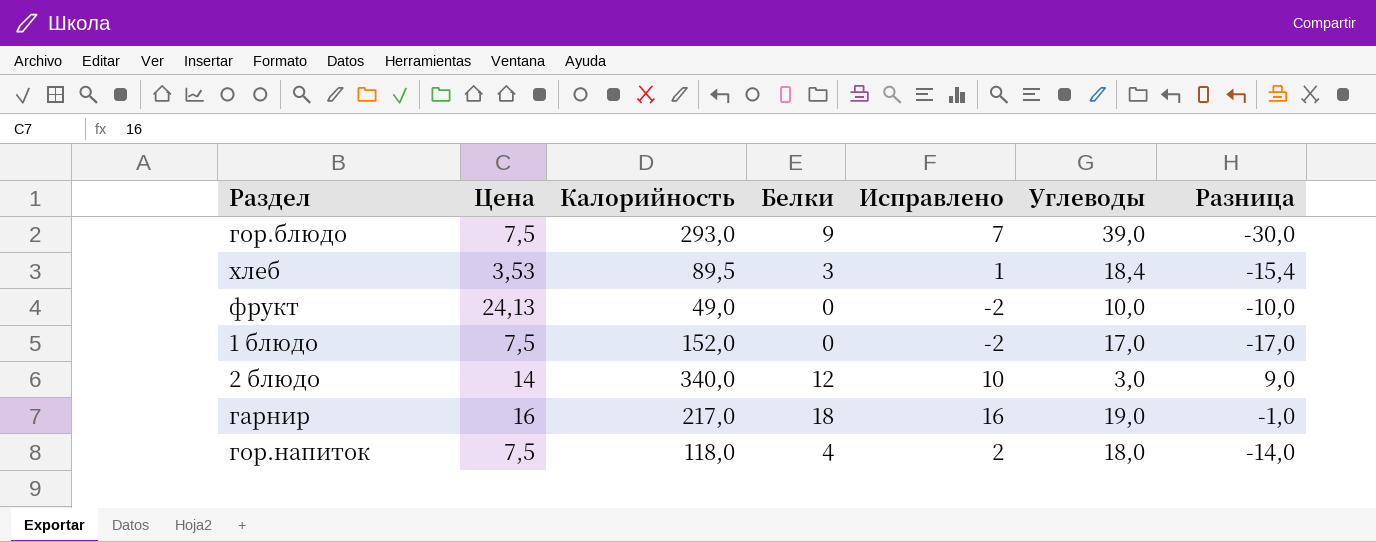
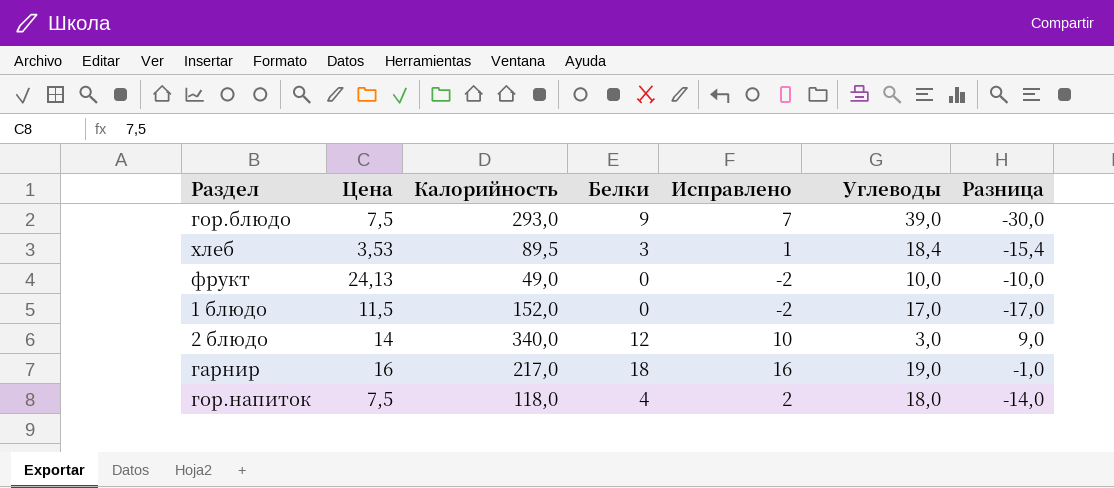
1 блюдо | Цена: 7,5 -> 11,5

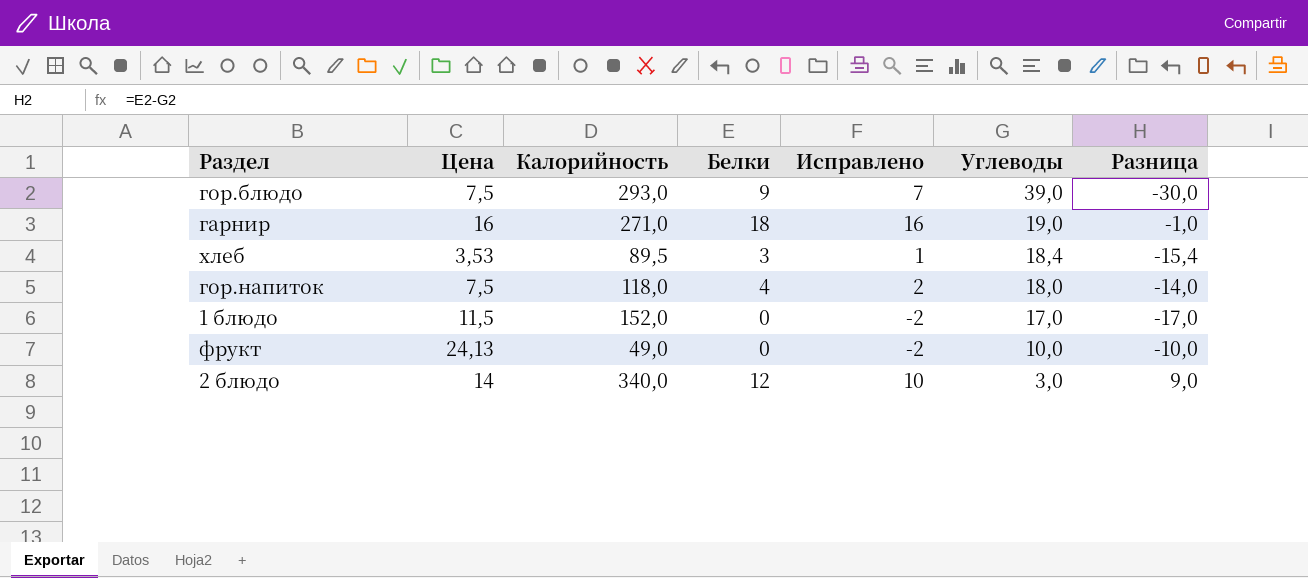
row order: none -> Углеводы descending
гарнир | Калорийность: 217,0 -> 271,0

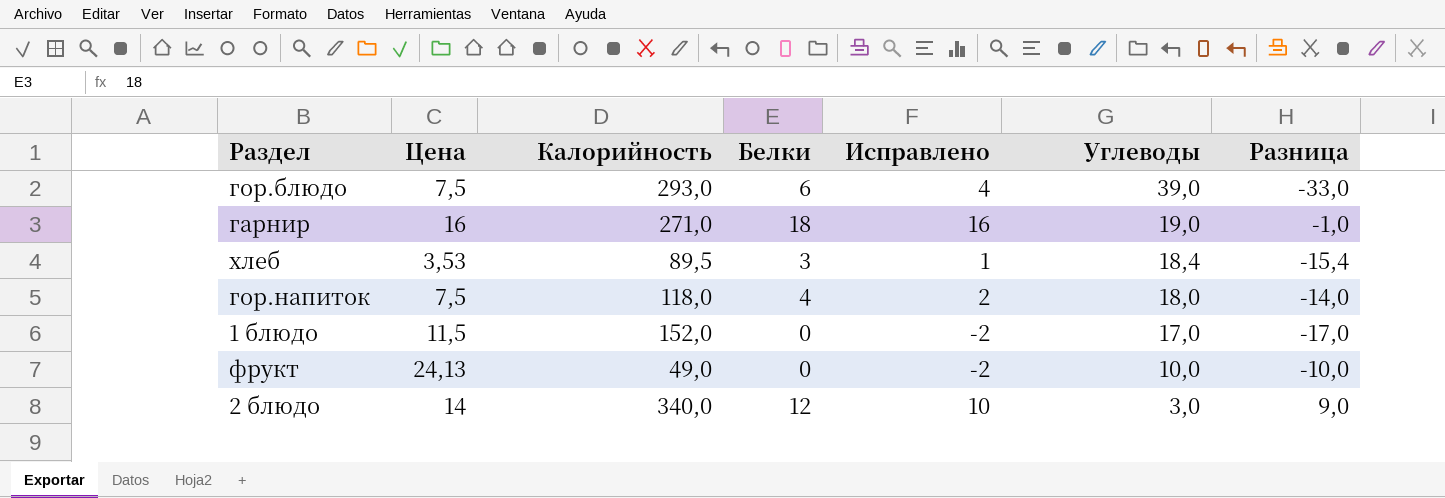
гор.блюдо | Белки: 9 -> 6
гор.блюдо | Исправлено: 7 -> 4
гор.блюдо | Разница: -30,0 -> -33,0

